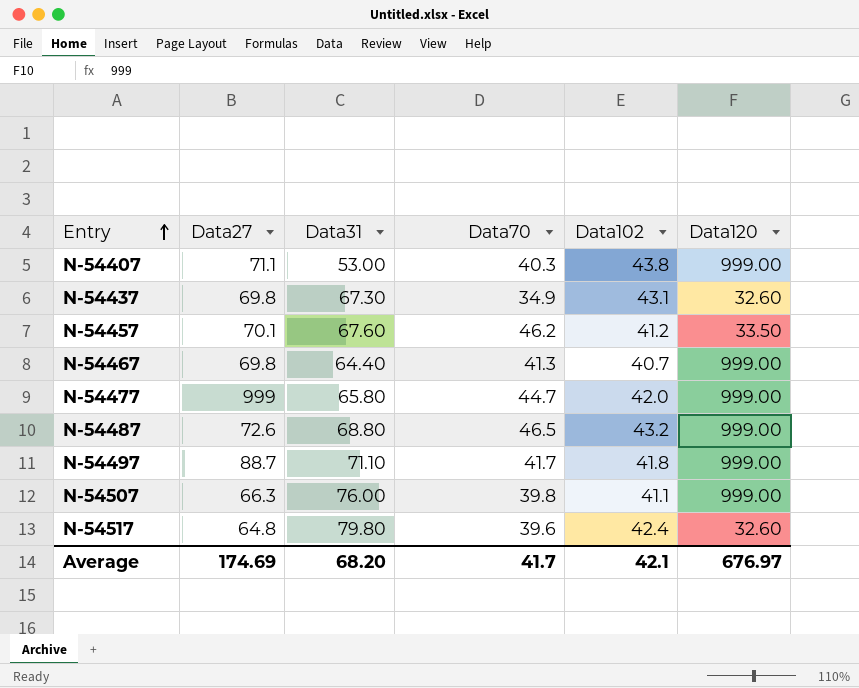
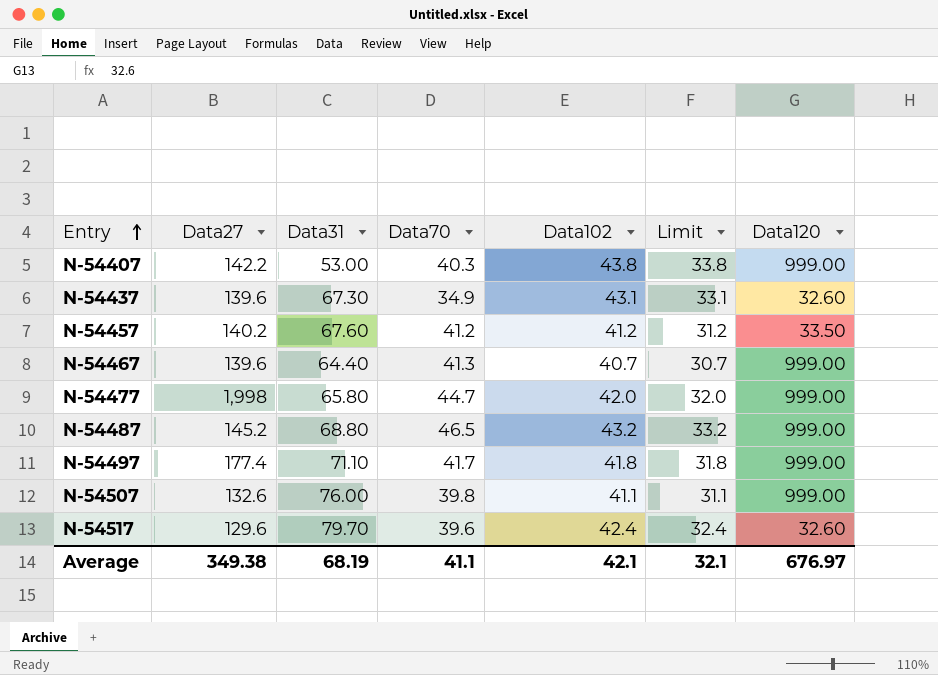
column Limit | formula: none -> [Data102] - 10
N-54407 | Data27: 71.1 -> 142.2
N-54437 | Data27: 69.8 -> 139.6
N-54457 | Data27: 70.1 -> 140.2
N-54457 | Data70: 46.2 -> 41.2
N-54467 | Data27: 69.8 -> 139.6
N-54477 | Data27: 999 -> 1,998
N-54487 | Data27: 72.6 -> 145.2
N-54497 | Data27: 88.7 -> 177.4
N-54507 | Data27: 66.3 -> 132.6
N-54517 | Data27: 64.8 -> 129.6
N-54517 | Data31: 79.80 -> 79.70
Average | Data27: 174.69 -> 349.38
Average | Data31: 68.20 -> 68.19
Average | Data70: 41.7 -> 41.1

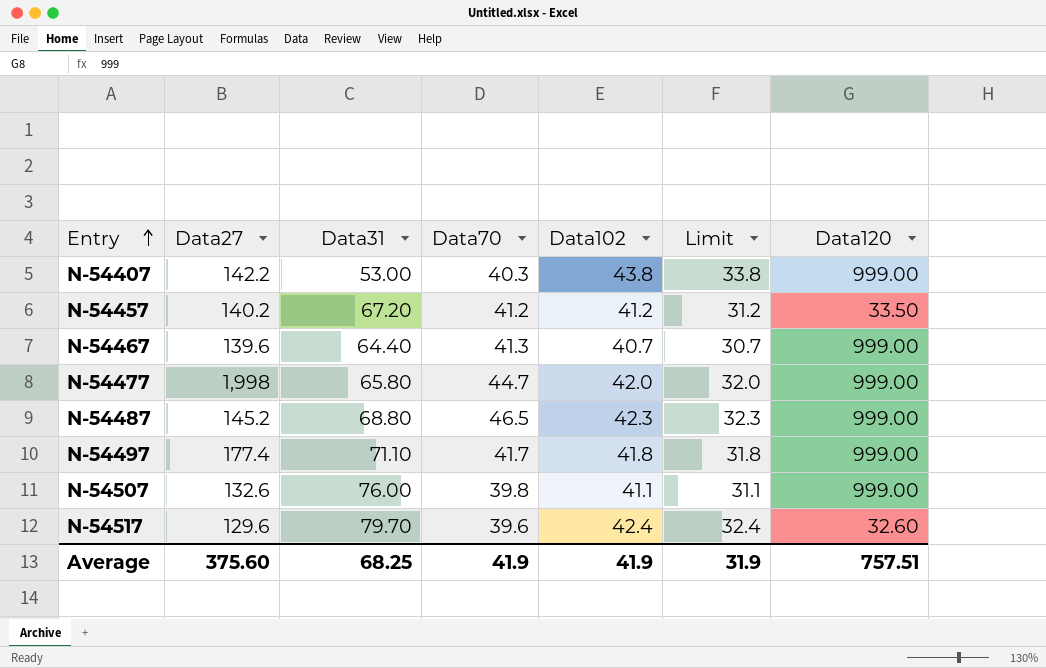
row N-54437: 139.6 | 67.30 | 34.9 | 43.1 | 33.1 | 32.60 -> none
N-54457 | Data31: 67.60 -> 67.20
N-54487 | Data102: 43.2 -> 42.3
N-54487 | Limit: 33.2 -> 32.3
Average | Data27: 349.38 -> 375.60
Average | Data31: 68.19 -> 68.25
Average | Data70: 41.1 -> 41.9
Average | Data102: 42.1 -> 41.9
Average | Limit: 32.1 -> 31.9
Average | Data120: 676.97 -> 757.51

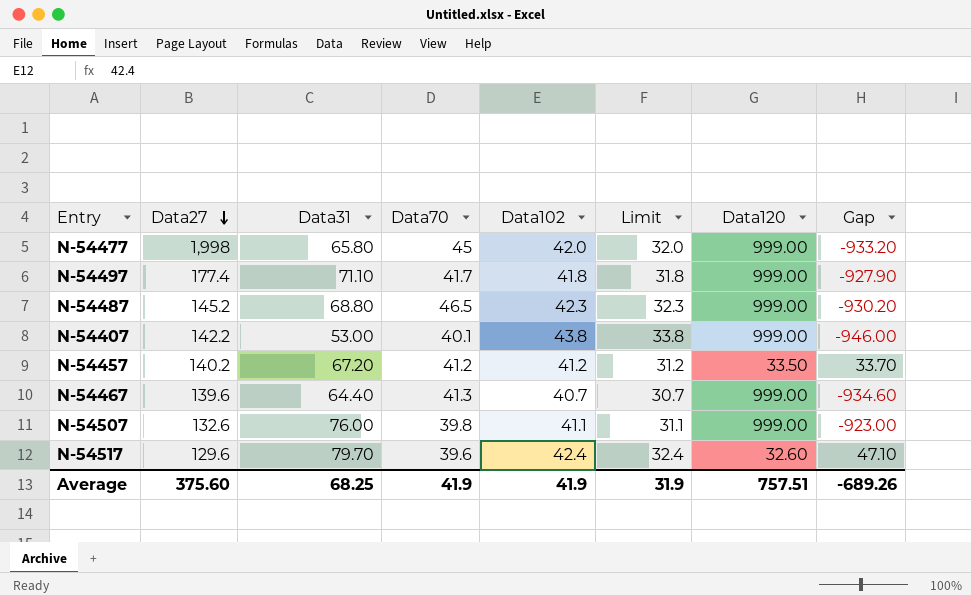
row order: Entry ascending -> Data27 descending
column Gap | formula: none -> [Data31] - [Data120]
N-54477 | Data70: 44.7 -> 45
N-54407 | Data70: 40.3 -> 40.1

